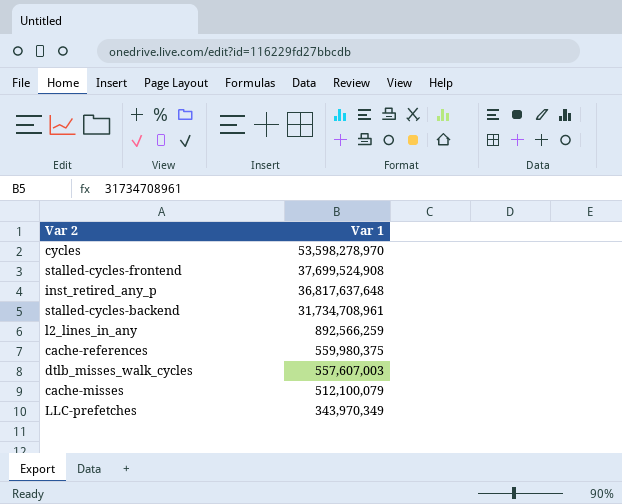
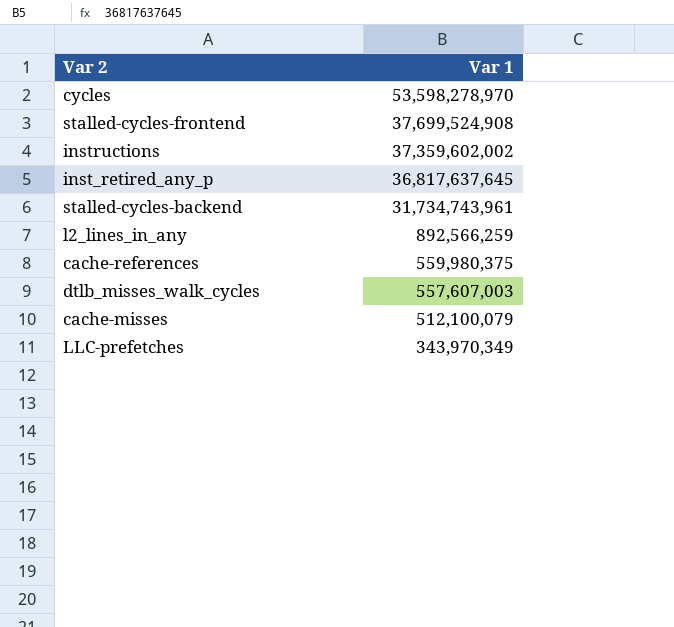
row instructions: none -> 37,359,602,002
inst_retired_any_p | Var 1: 36,817,637,648 -> 36,817,637,645
stalled-cycles-backend | Var 1: 31,734,708,961 -> 31,734,743,961

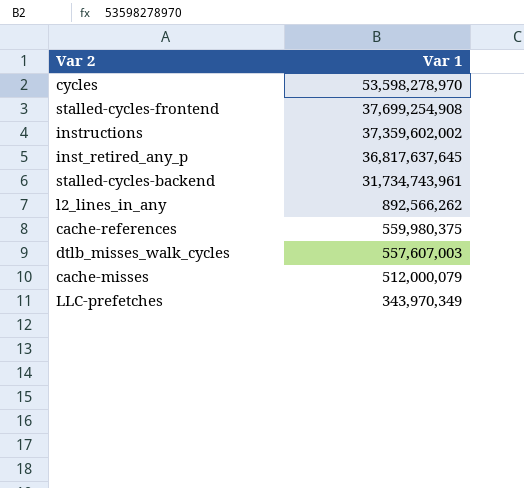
stalled-cycles-frontend | Var 1: 37,699,524,908 -> 37,699,254,908
l2_lines_in_any | Var 1: 892,566,259 -> 892,566,262
cache-misses | Var 1: 512,100,079 -> 512,000,079

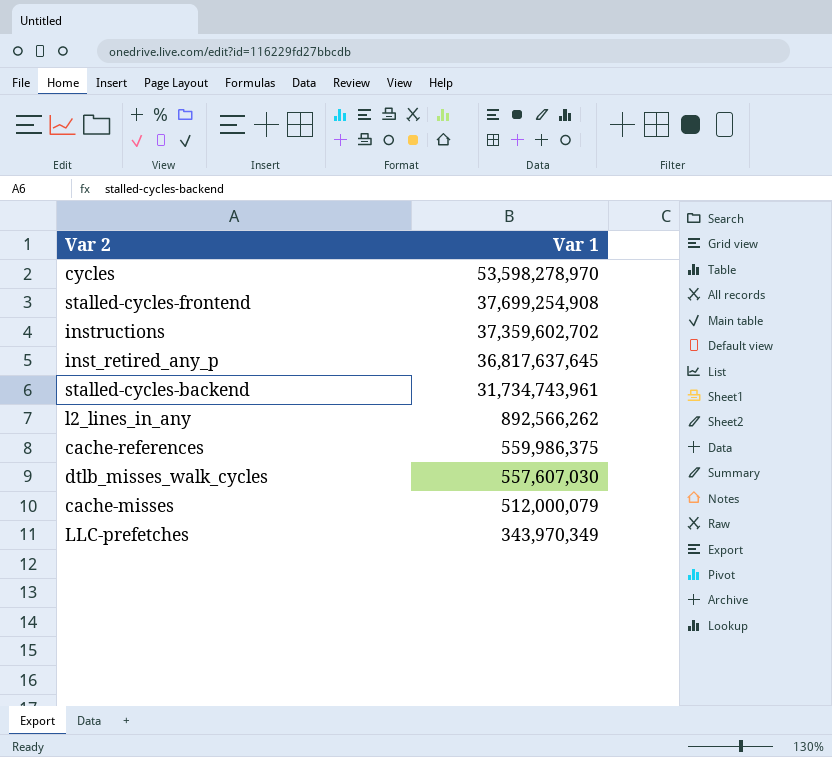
instructions | Var 1: 37,359,602,002 -> 37,359,602,702
cache-references | Var 1: 559,980,375 -> 559,986,375
dtlb_misses_walk_cycles | Var 1: 557,607,003 -> 557,607,030

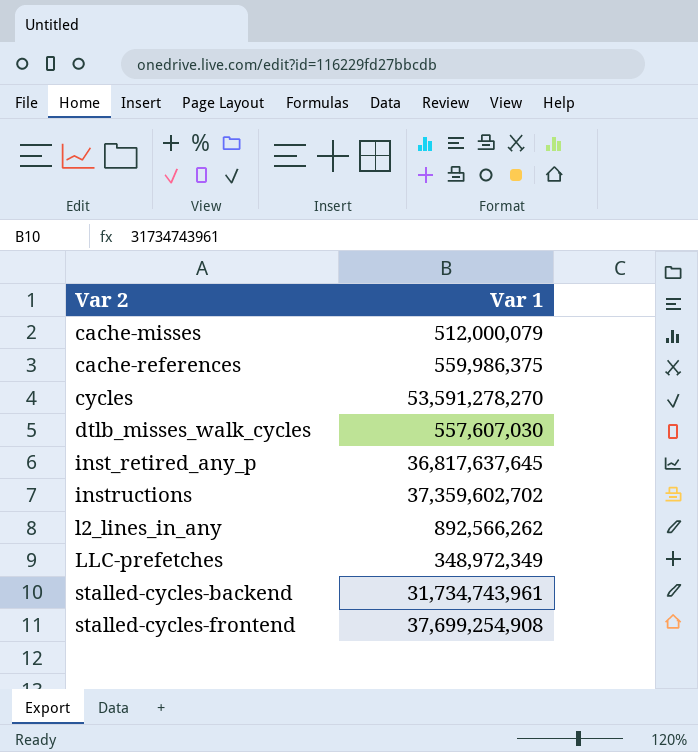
row order: Var 1 descending -> Var 2 ascending
cycles | Var 1: 53,598,278,970 -> 53,591,278,270
LLC-prefetches | Var 1: 343,970,349 -> 348,972,349

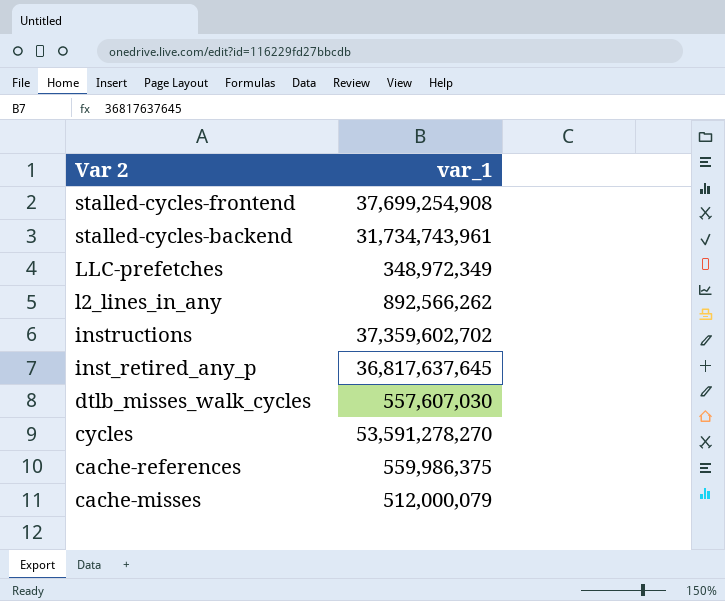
row order: Var 2 ascending -> Var 2 descending
column name: Var 1 -> var_1

